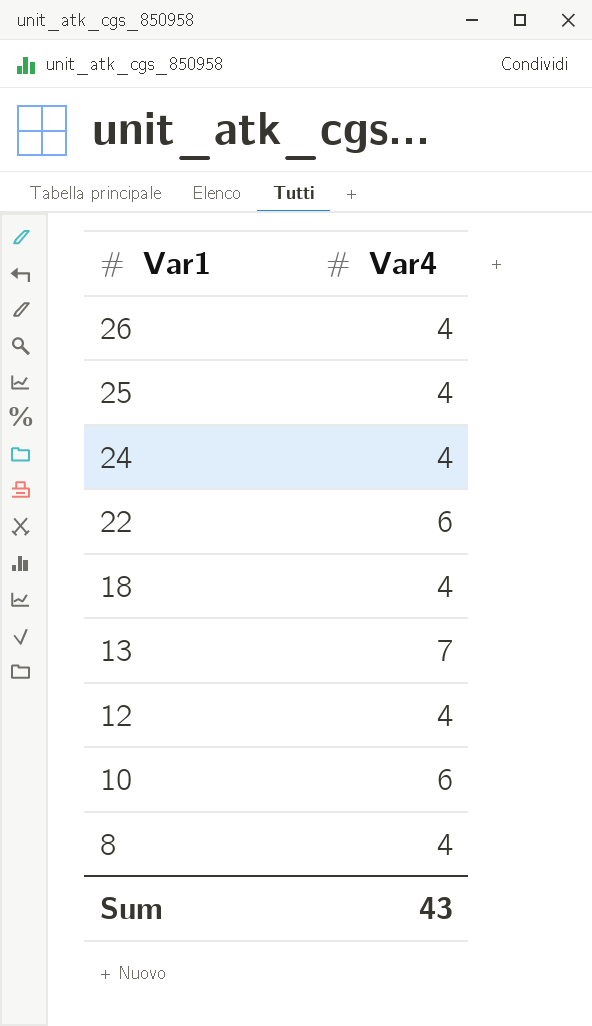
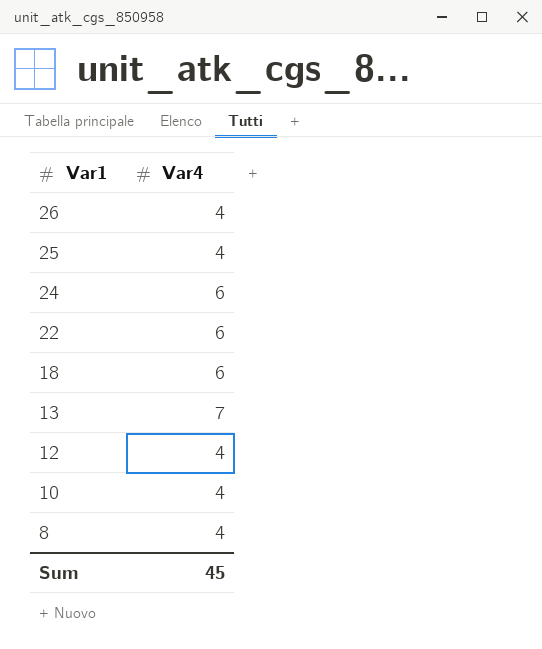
24 | Var4: 4 -> 6
18 | Var4: 4 -> 6
10 | Var4: 6 -> 4
Sum | Var4: 43 -> 45

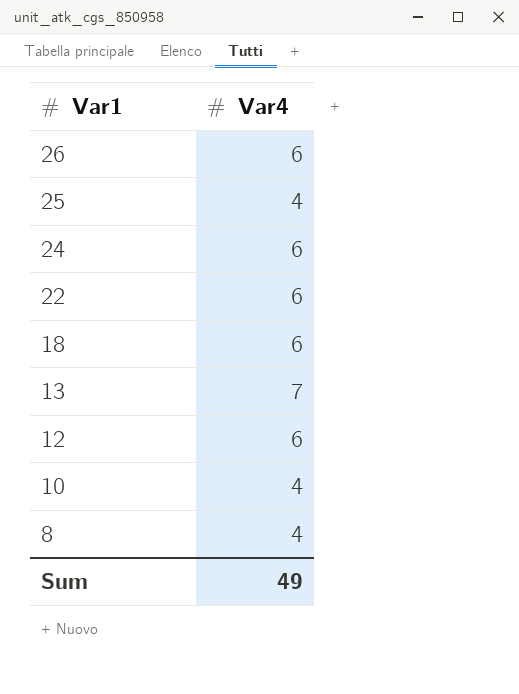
26 | Var4: 4 -> 6
12 | Var4: 4 -> 6
Sum | Var4: 45 -> 49

